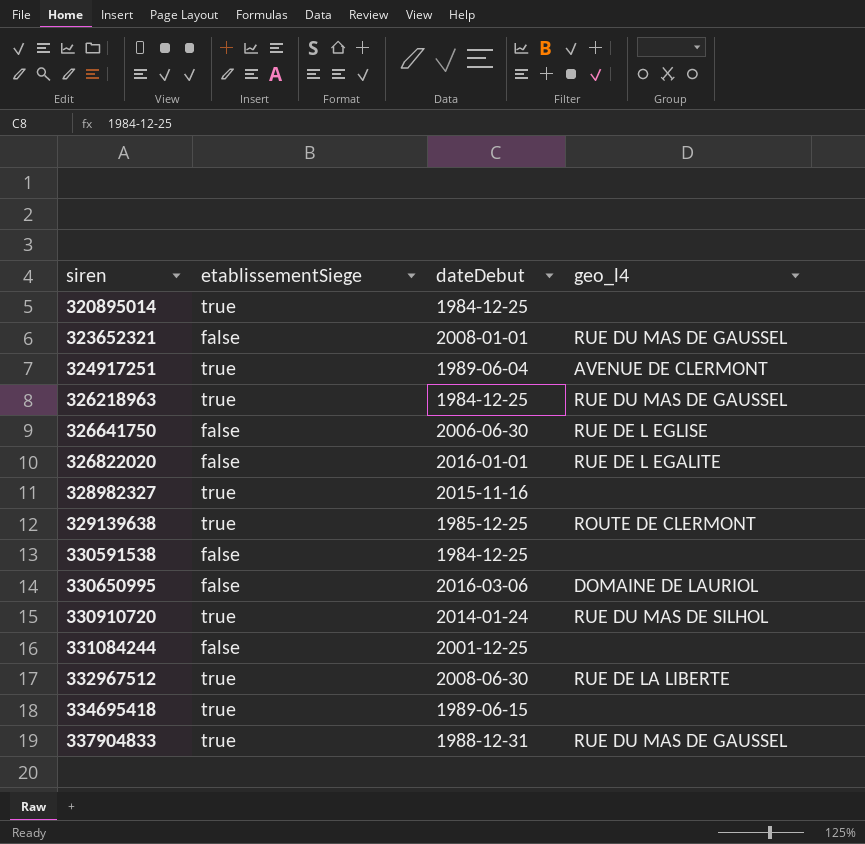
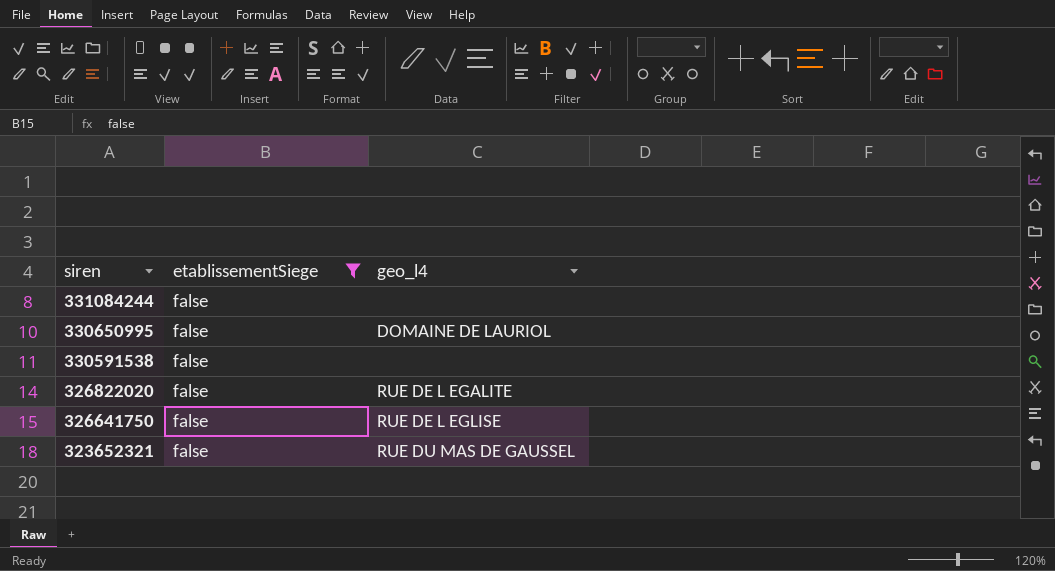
filter: none -> etablissementSiege = false
row order: siren ascending -> siren descending
column dateDebut | position: 3 -> none

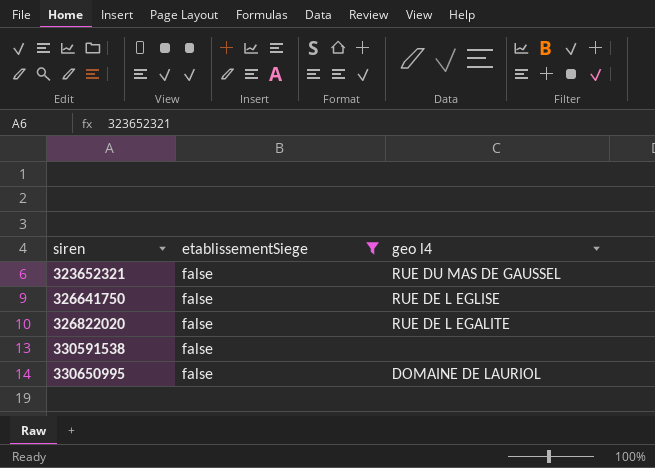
row order: siren descending -> siren ascending
column name: geo_l4 -> geo l4
row 331084244: false | none -> none

